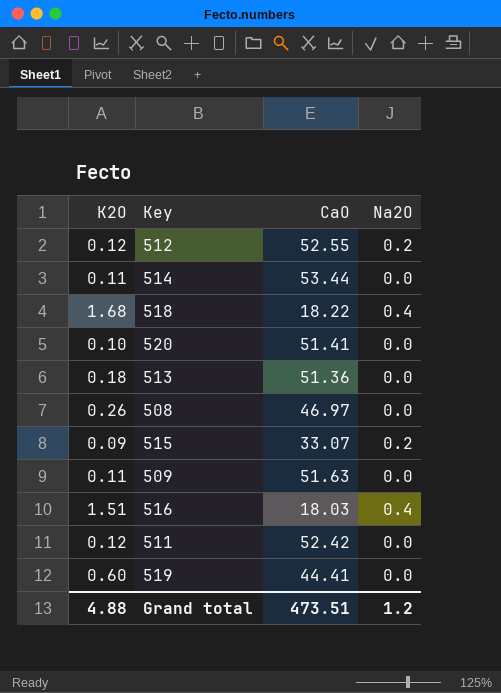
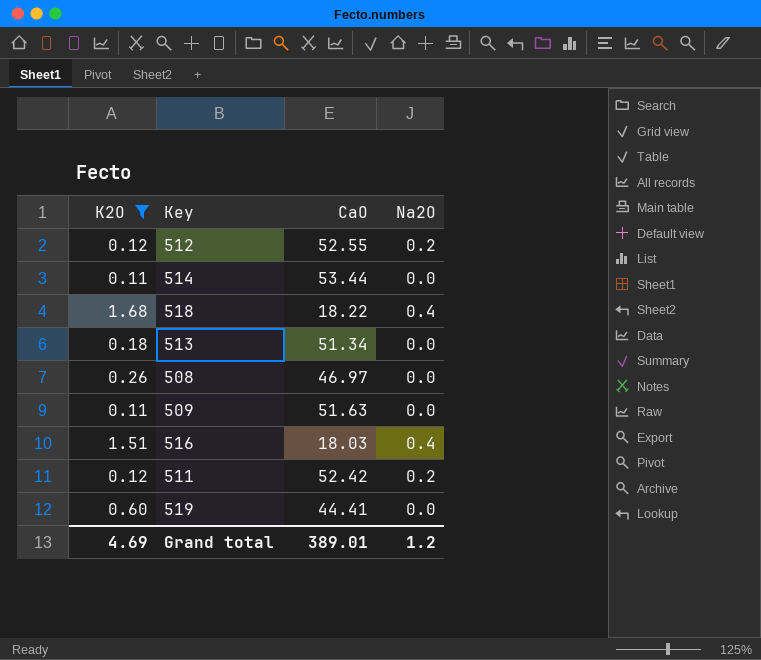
filter: none -> K2O >= 0.11
513 | CaO: 51.36 -> 51.34
511 | Na2O: 0.0 -> 0.2
Grand total | K2O: 4.88 -> 4.69
Grand total | CaO: 473.51 -> 389.01

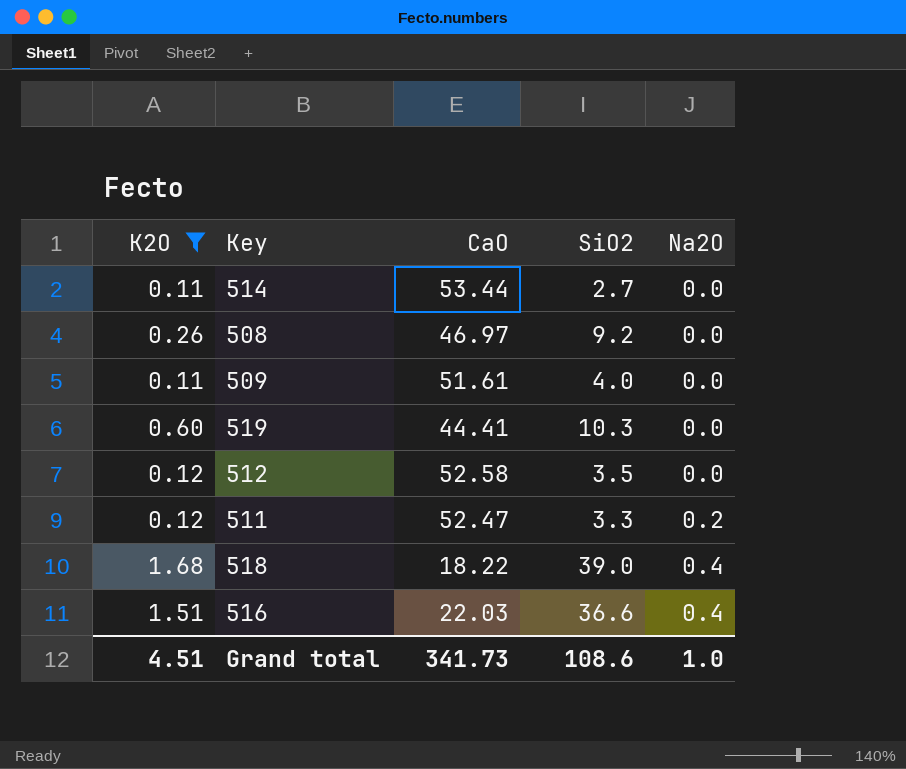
row order: none -> Na2O ascending
column SiO2 | position: none -> 4
row 513: 0.18 | 51.34 | 0.0 -> none
509 | CaO: 51.63 -> 51.61
512 | CaO: 52.55 -> 52.58
512 | Na2O: 0.2 -> 0.0
511 | CaO: 52.42 -> 52.47
516 | CaO: 18.03 -> 22.03
Grand total | K2O: 4.69 -> 4.51
Grand total | CaO: 389.01 -> 341.73
Grand total | Na2O: 1.2 -> 1.0

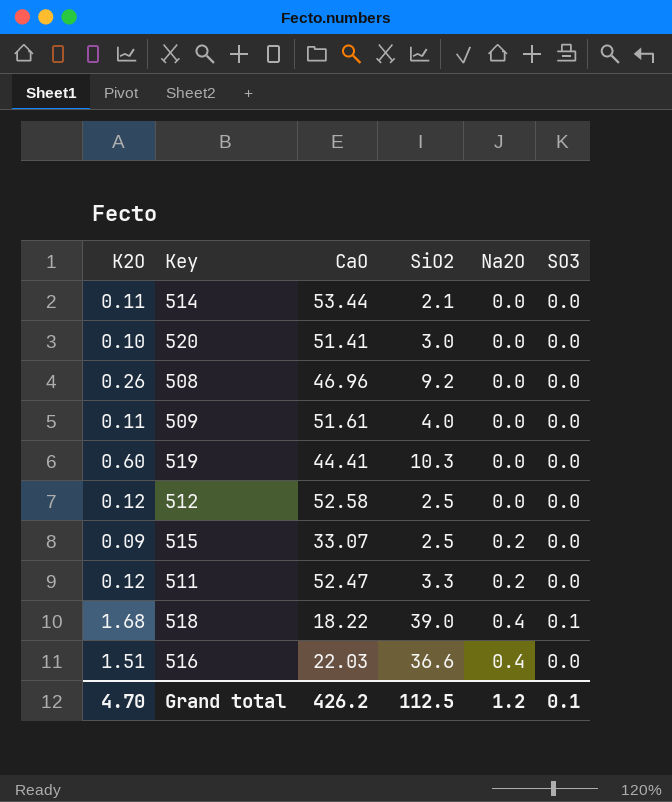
filter: K2O >= 0.11 -> none
column SO3 | position: none -> 6
514 | SiO2: 2.7 -> 2.1
508 | CaO: 46.97 -> 46.96
512 | SiO2: 3.5 -> 2.5
Grand total | K2O: 4.51 -> 4.70
Grand total | CaO: 341.73 -> 426.2
Grand total | SiO2: 108.6 -> 112.5
Grand total | Na2O: 1.0 -> 1.2

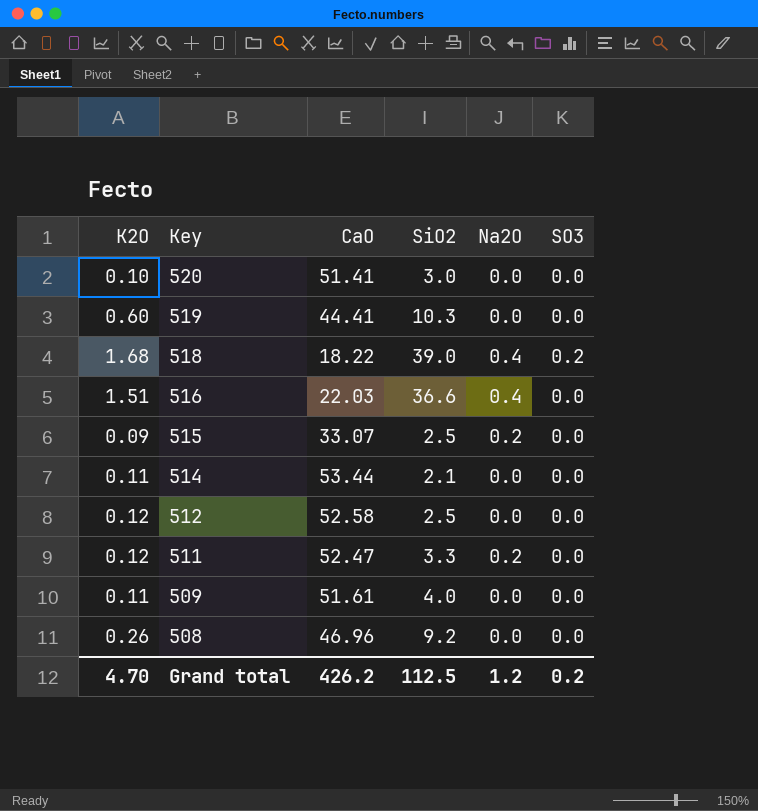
row order: Na2O ascending -> Key descending
518 | SO3: 0.1 -> 0.2
Grand total | SO3: 0.1 -> 0.2

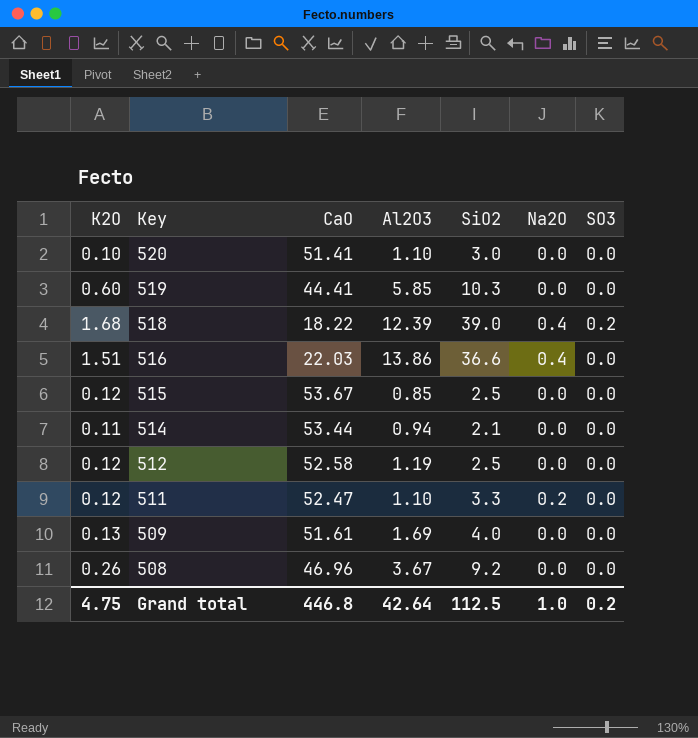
column Al2O3 | position: none -> 4
515 | K2O: 0.09 -> 0.12
515 | CaO: 33.07 -> 53.67
515 | Na2O: 0.2 -> 0.0
509 | K2O: 0.11 -> 0.13
Grand total | K2O: 4.70 -> 4.75
Grand total | CaO: 426.2 -> 446.8
Grand total | Na2O: 1.2 -> 1.0

